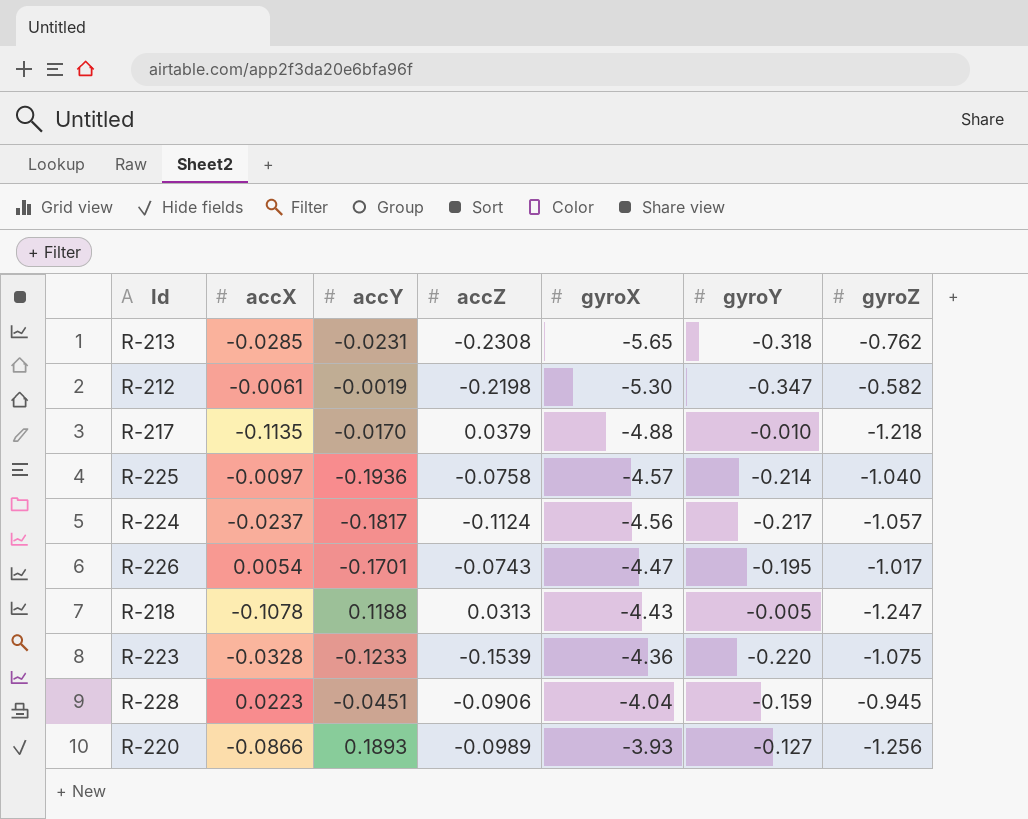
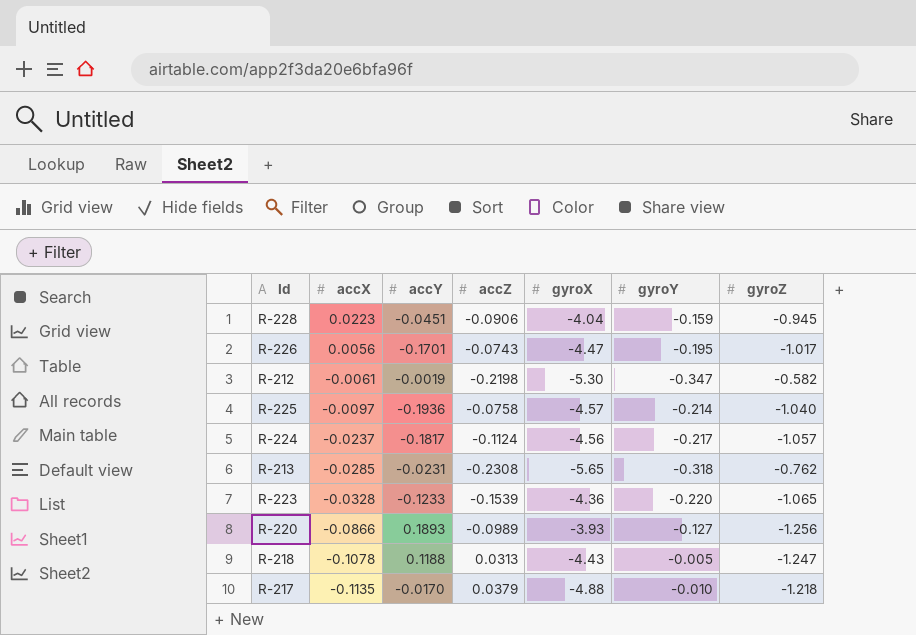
row order: gyroX ascending -> accX descending
R-226 | accX: 0.0054 -> 0.0056
R-223 | gyroZ: -1.075 -> -1.065

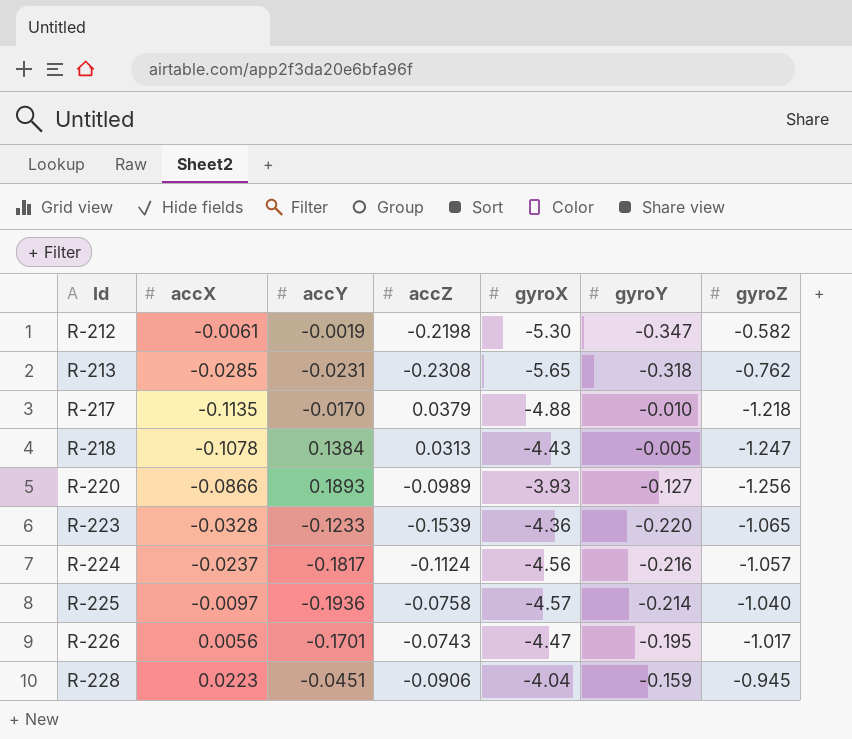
row order: accX descending -> Id ascending
R-218 | accY: 0.1188 -> 0.1384
R-224 | gyroY: -0.217 -> -0.216

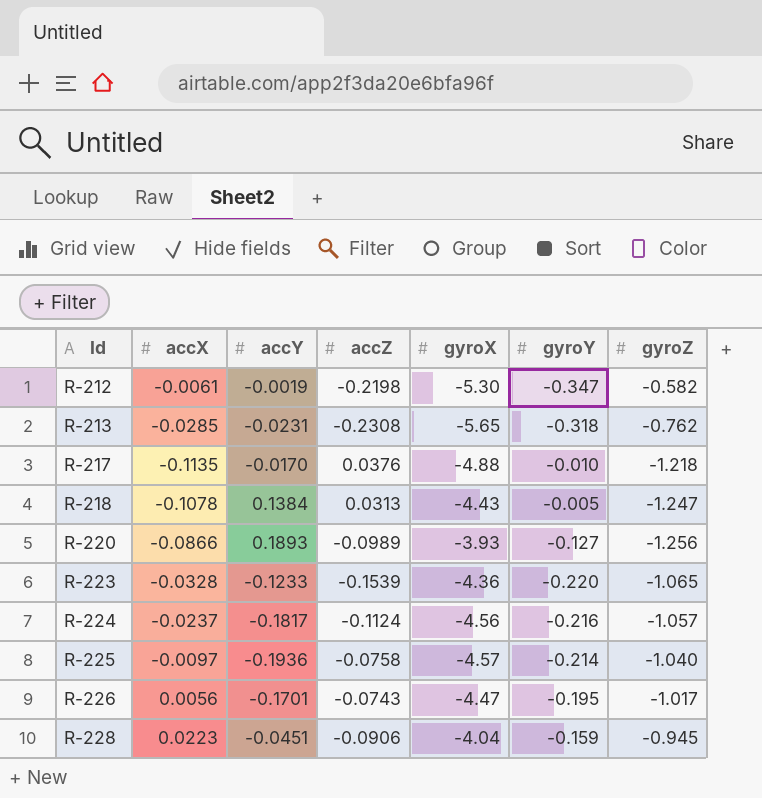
R-217 | accZ: 0.0379 -> 0.0376

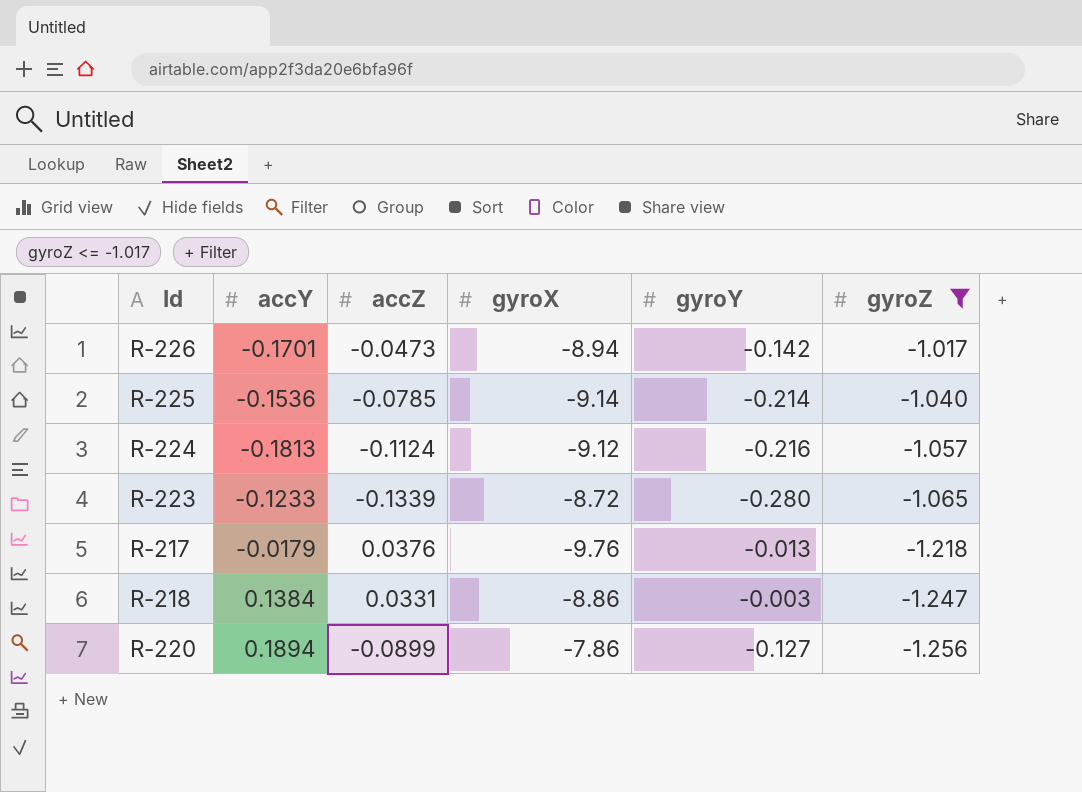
filter: none -> gyroZ <= -1.017
row order: Id ascending -> gyroZ descending
column accX | position: 2 -> none
R-226 | accZ: -0.0743 -> -0.0473
R-226 | gyroX: -4.47 -> -8.94
R-226 | gyroY: -0.195 -> -0.142
R-225 | accY: -0.1936 -> -0.1536
R-225 | accZ: -0.0758 -> -0.0785
R-225 | gyroX: -4.57 -> -9.14
R-224 | accY: -0.1817 -> -0.1813
R-224 | gyroX: -4.56 -> -9.12
R-223 | accZ: -0.1539 -> -0.1339
R-223 | gyroX: -4.36 -> -8.72
R-223 | gyroY: -0.220 -> -0.280
R-217 | accY: -0.0170 -> -0.0179
R-217 | gyroX: -4.88 -> -9.76
R-217 | gyroY: -0.010 -> -0.013
R-218 | accZ: 0.0313 -> 0.0331
R-218 | gyroX: -4.43 -> -8.86
R-218 | gyroY: -0.005 -> -0.003
R-220 | accY: 0.1893 -> 0.1894
R-220 | accZ: -0.0989 -> -0.0899
R-220 | gyroX: -3.93 -> -7.86

